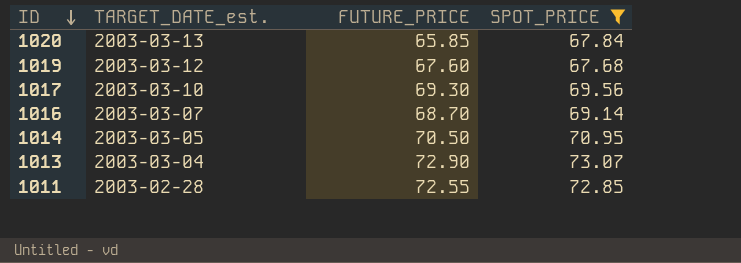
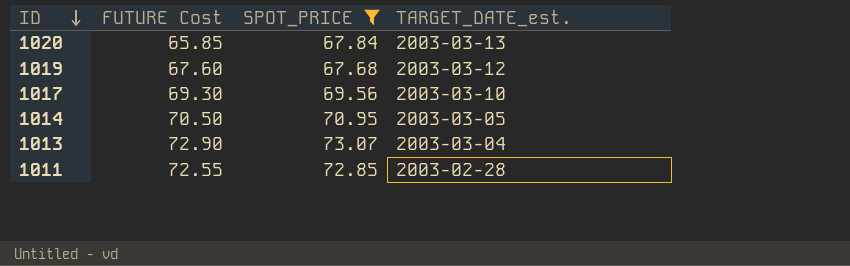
column name: FUTURE_PRICE -> FUTURE Cost
column TARGET_DATE_est. | position: 2 -> 4
row 1016: 2003-03-07 | 68.70 | 69.14 -> none

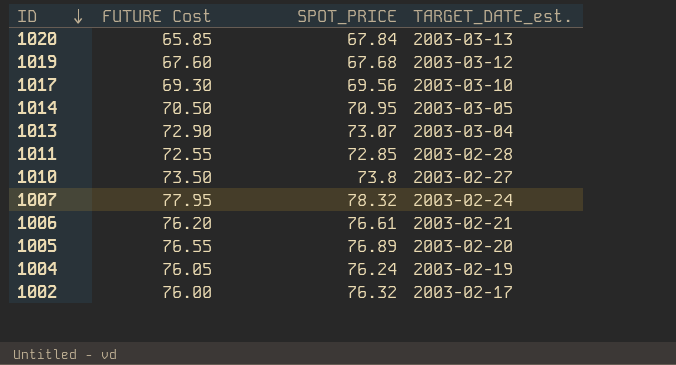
filter: SPOT_PRICE <= 73.07 -> none

